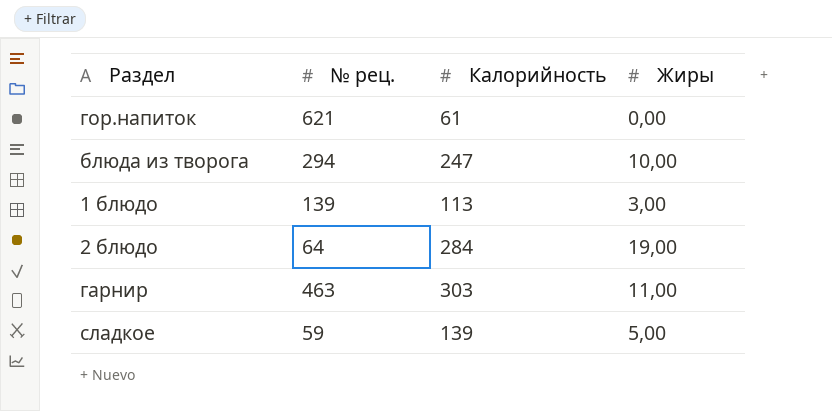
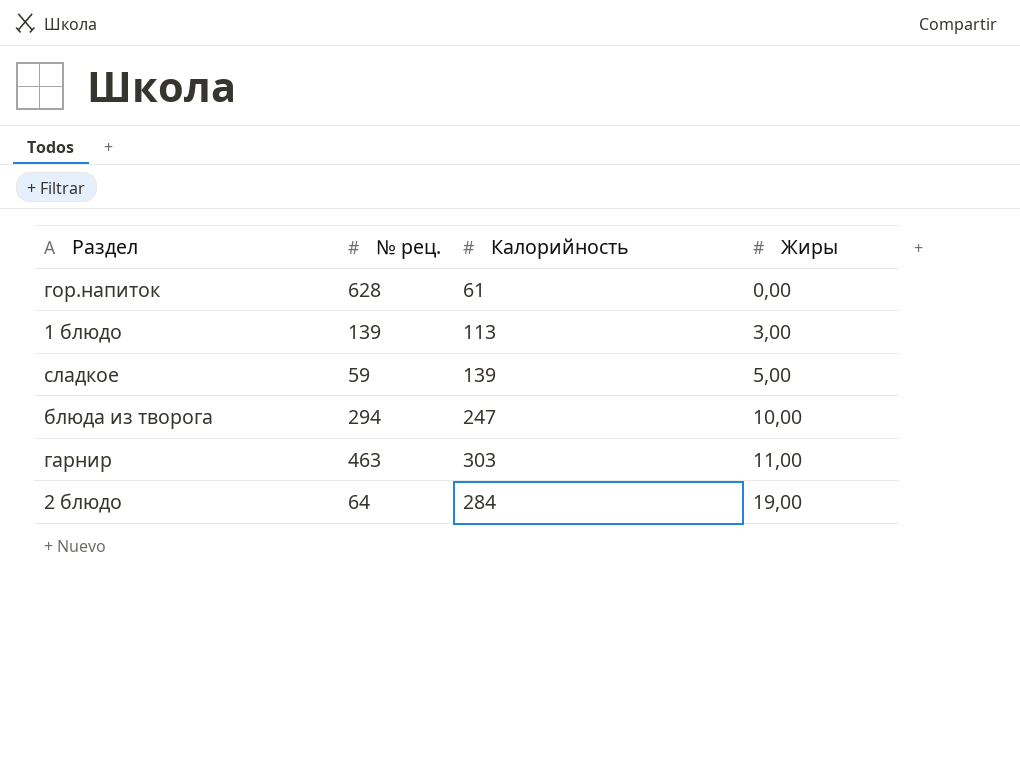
row order: none -> Жиры ascending
гор.напиток | № рец.: 621 -> 628

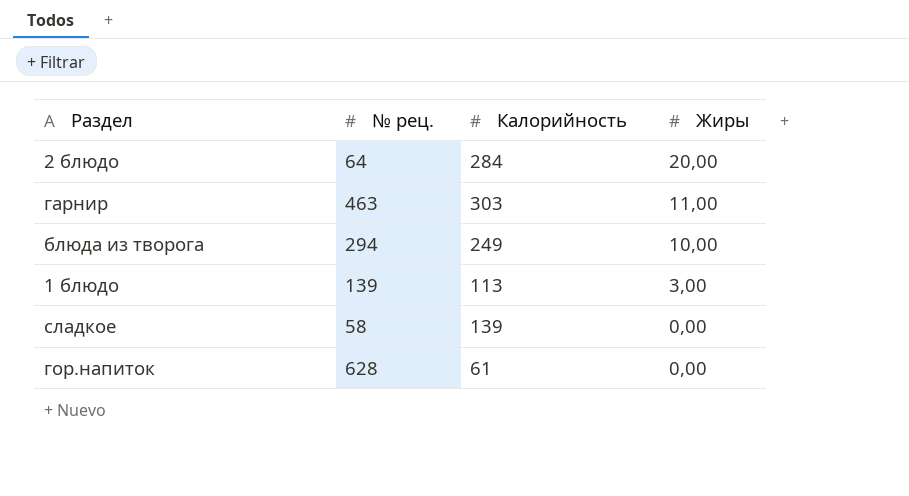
row order: Жиры ascending -> Жиры descending
2 блюдо | Жиры: 19,00 -> 20,00
блюда из творога | Калорийность: 247 -> 249
сладкое | № рец.: 59 -> 58
сладкое | Жиры: 5,00 -> 0,00

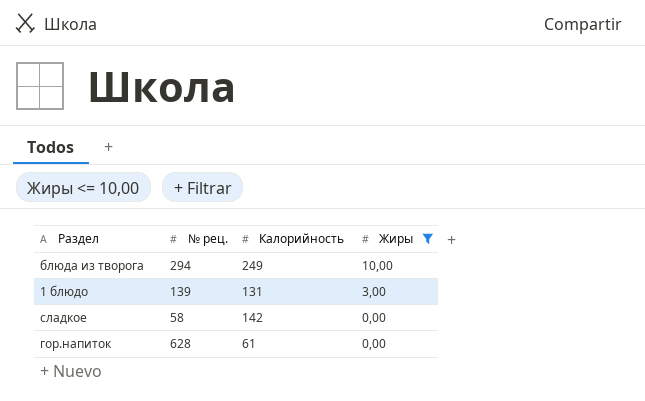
filter: none -> Жиры <= 10,00
1 блюдо | Калорийность: 113 -> 131
сладкое | Калорийность: 139 -> 142

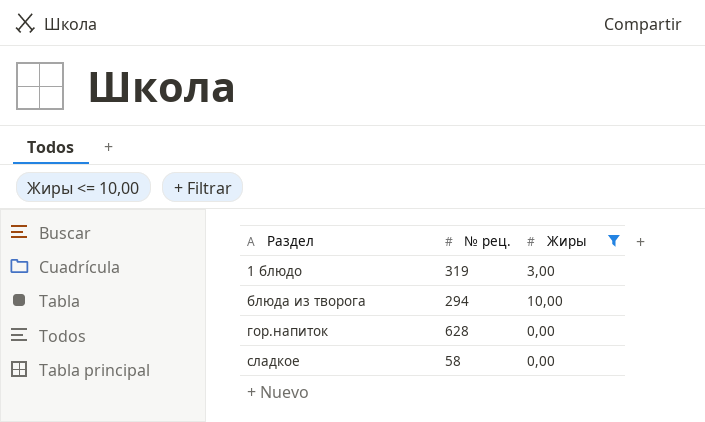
row order: Жиры descending -> Раздел ascending
column Калорийность | position: 3 -> none
1 блюдо | № рец.: 139 -> 319

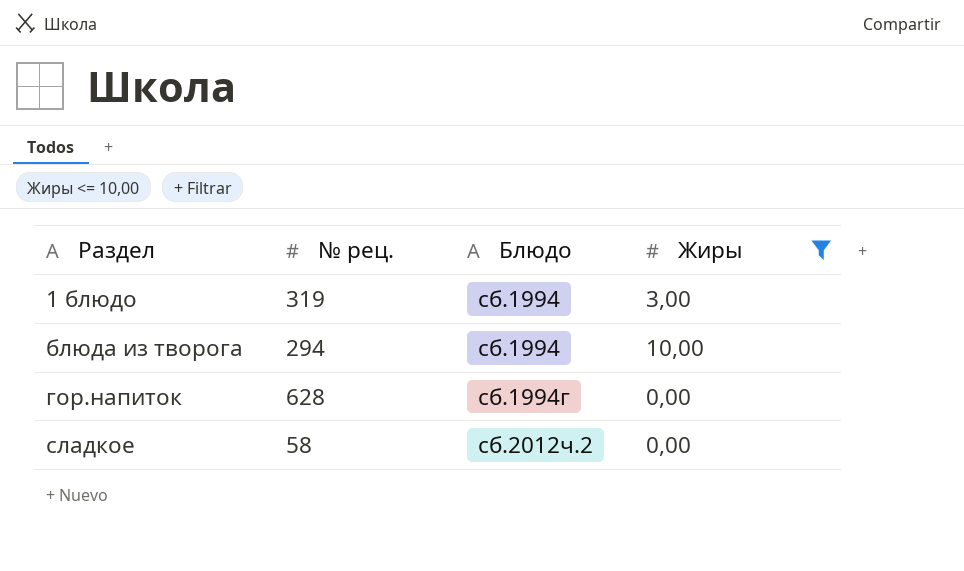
column Блюдо | position: none -> 3

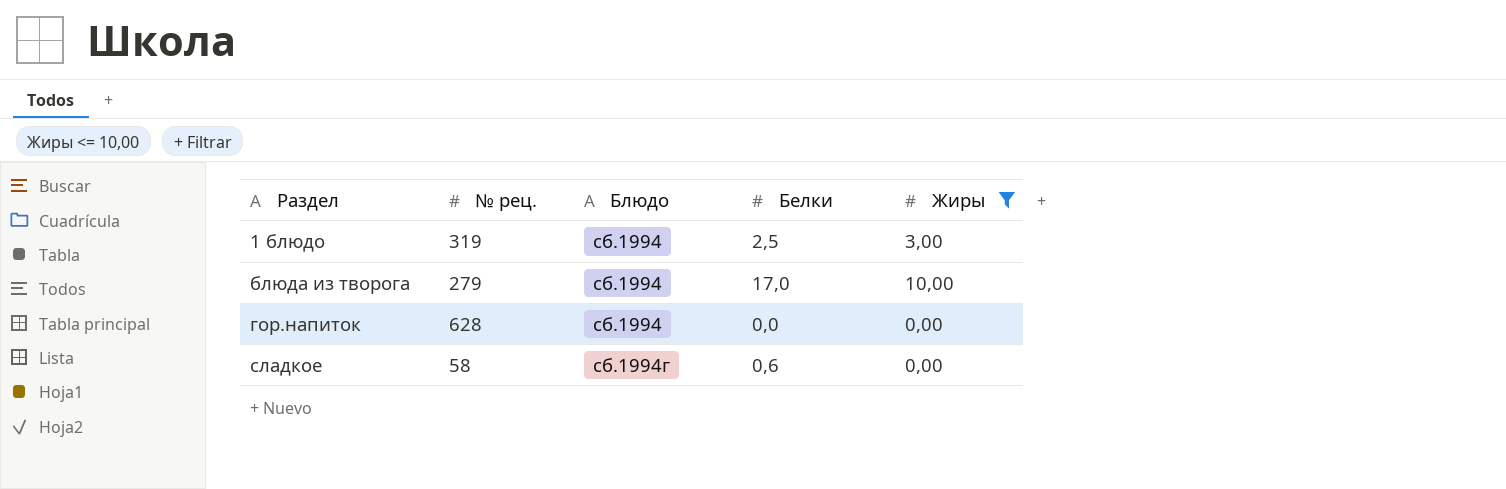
column Белки | position: none -> 4
блюда из творога | № рец.: 294 -> 279
гор.напиток | Блюдо: сб.1994г -> сб.1994
сладкое | Блюдо: сб.2012ч.2 -> сб.1994г

